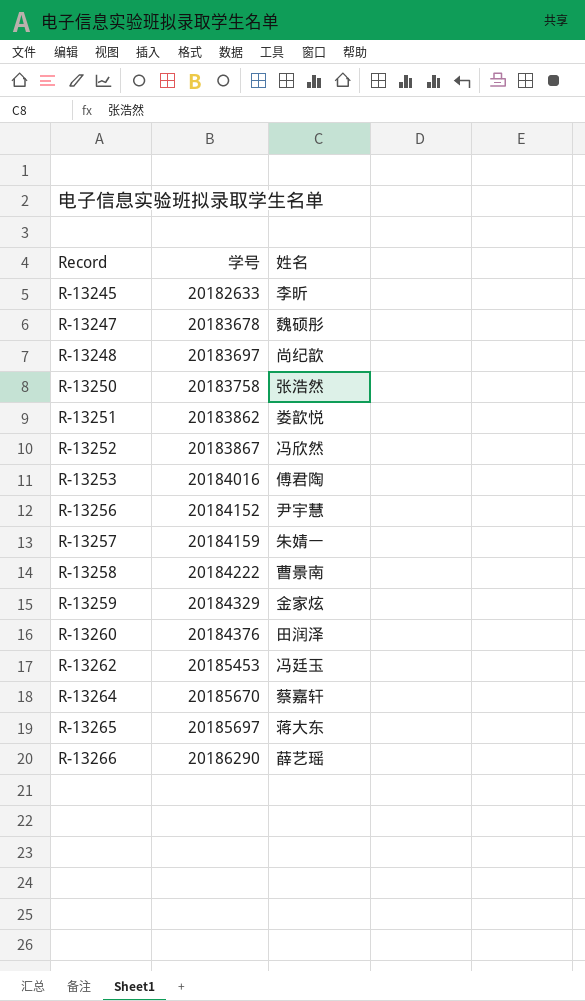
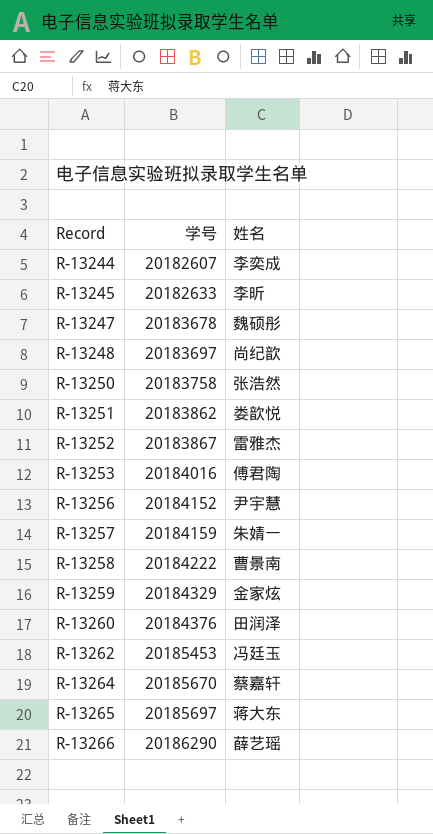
row R-13244: none -> 20182607 | 李奕成
R-13252 | 姓名: 冯欣然 -> 雷雅杰

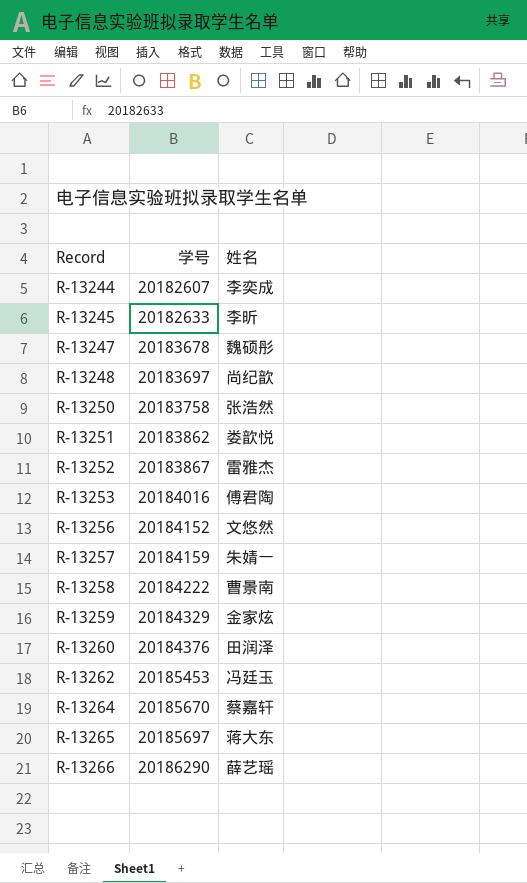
R-13256 | 姓名: 尹宇慧 -> 文悠然

